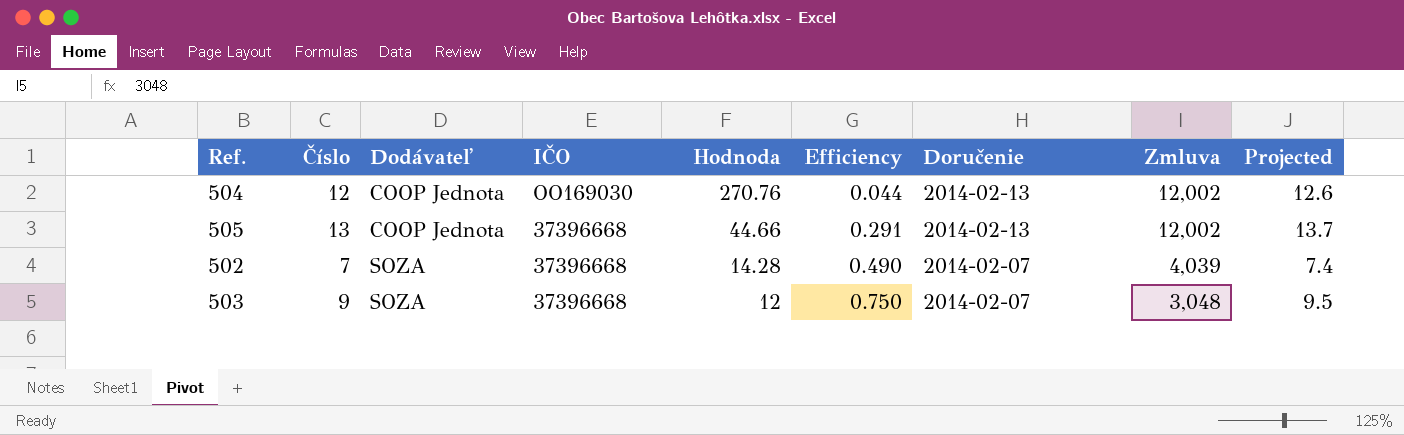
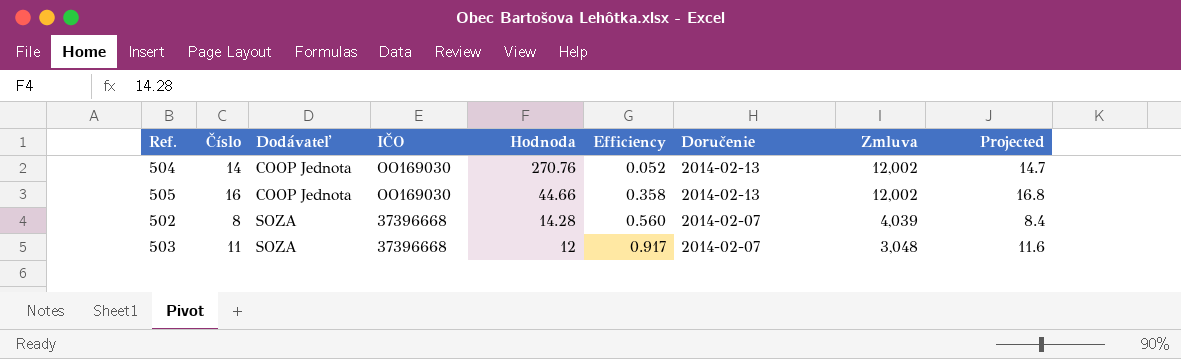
504 | Číslo: 12 -> 14
504 | Efficiency: 0.044 -> 0.052
504 | Projected: 12.6 -> 14.7
505 | Číslo: 13 -> 16
505 | IČO: 37396668 -> OO169030
505 | Efficiency: 0.291 -> 0.358
505 | Projected: 13.7 -> 16.8
502 | Číslo: 7 -> 8
502 | Efficiency: 0.490 -> 0.560
502 | Projected: 7.4 -> 8.4
503 | Číslo: 9 -> 11
503 | Efficiency: 0.750 -> 0.917
503 | Projected: 9.5 -> 11.6

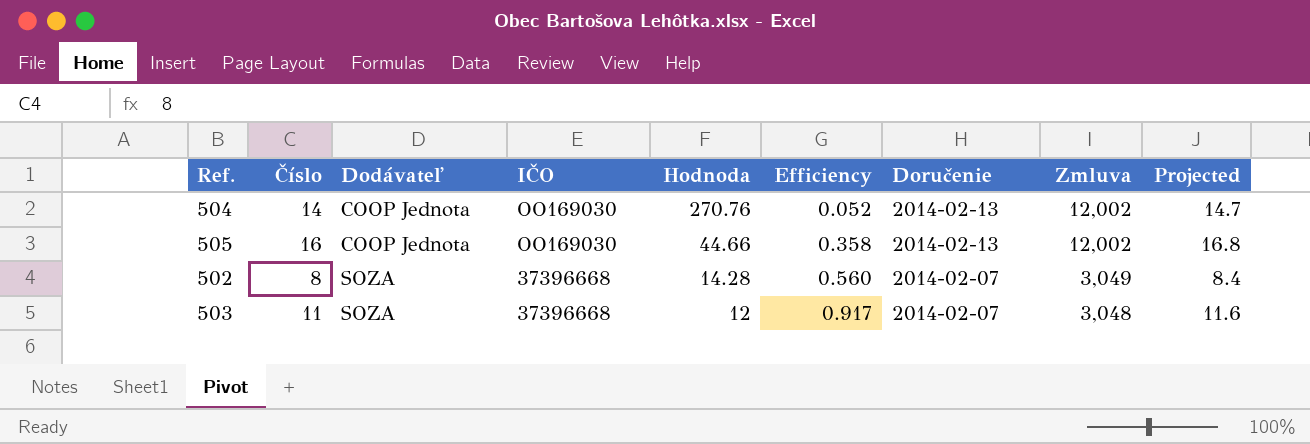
502 | Zmluva: 4,039 -> 3,049

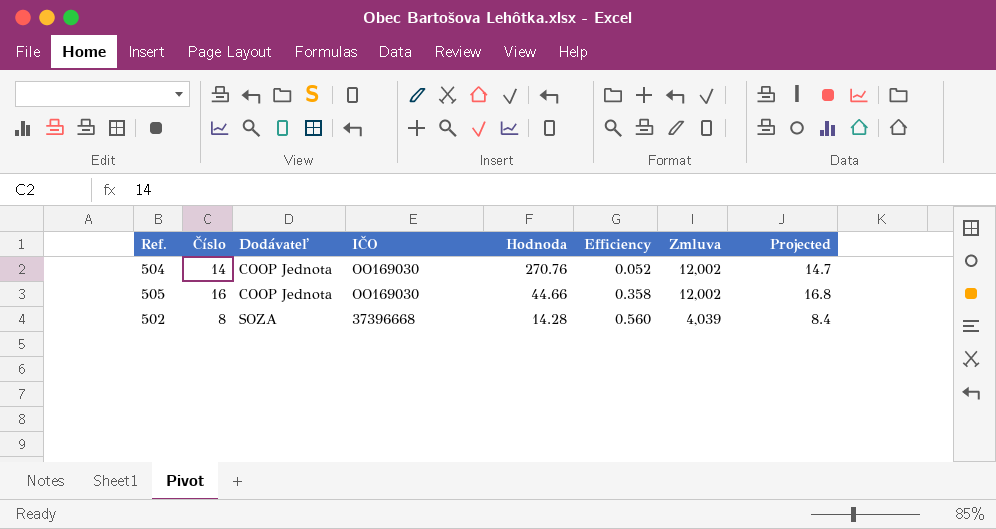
column Doručenie | position: 7 -> none
row 503: 11 | SOZA | 37396668 | 12 | 0.917 | 2014-02-07 | 3,048 | 11.6 -> none
502 | Zmluva: 3,049 -> 4,039

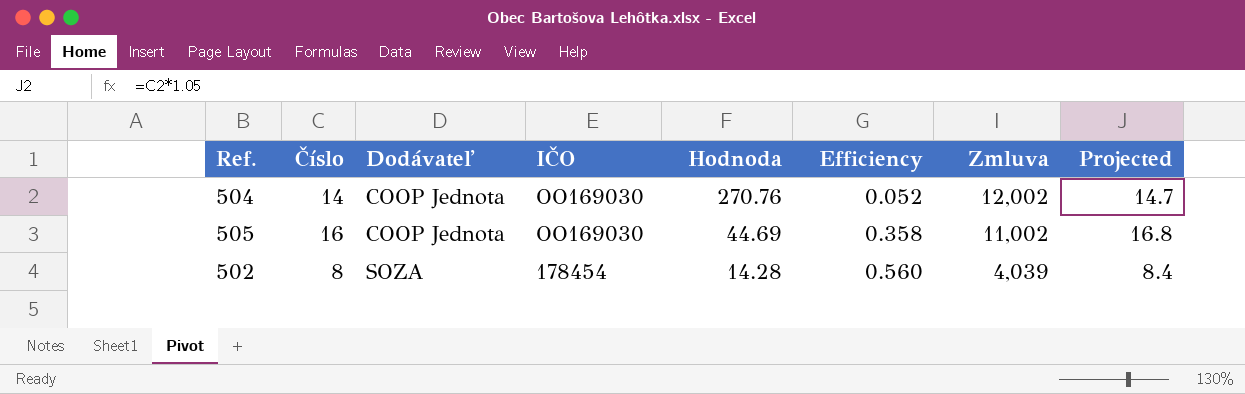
505 | Hodnoda: 44.66 -> 44.69
505 | Zmluva: 12,002 -> 11,002
502 | IČO: 37396668 -> 178454

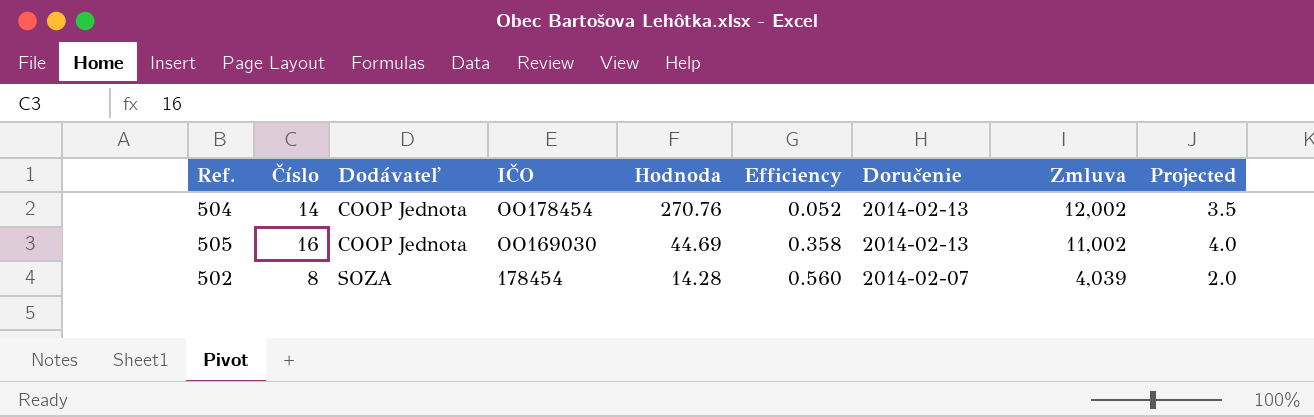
column Doručenie | position: none -> 7
column Projected | formula: [Číslo] * 1.05 -> [Číslo] * 0.25
504 | IČO: OO169030 -> OO178454

